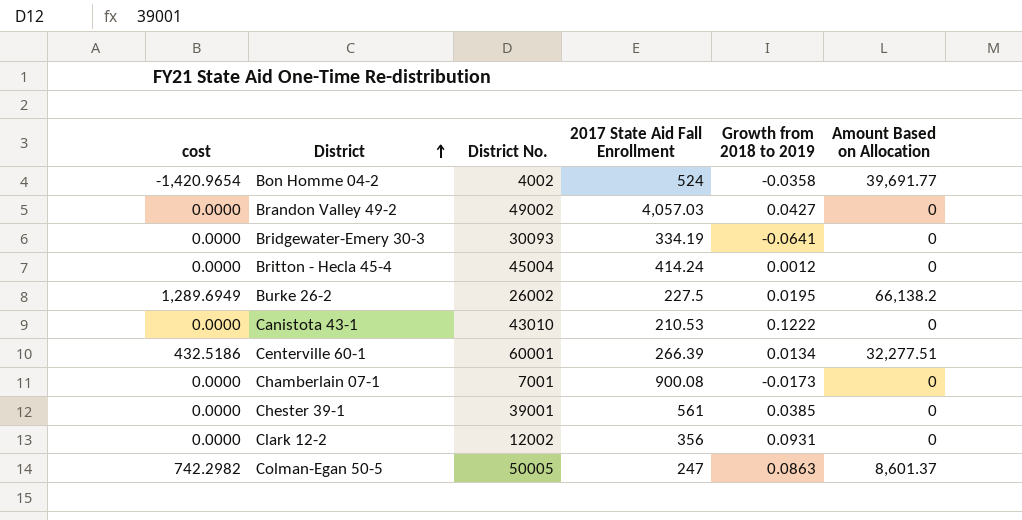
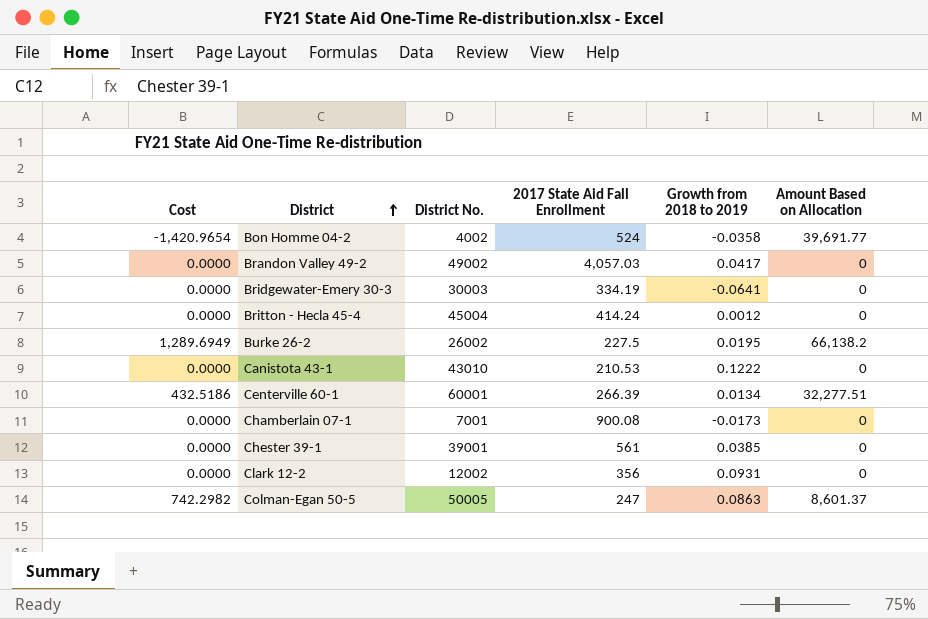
column name: cost -> Cost
Brandon Valley 49-2 | Growth from 2018 to 2019: 0.0427 -> 0.0417
Bridgewater-Emery 30-3 | District No.: 30093 -> 30003

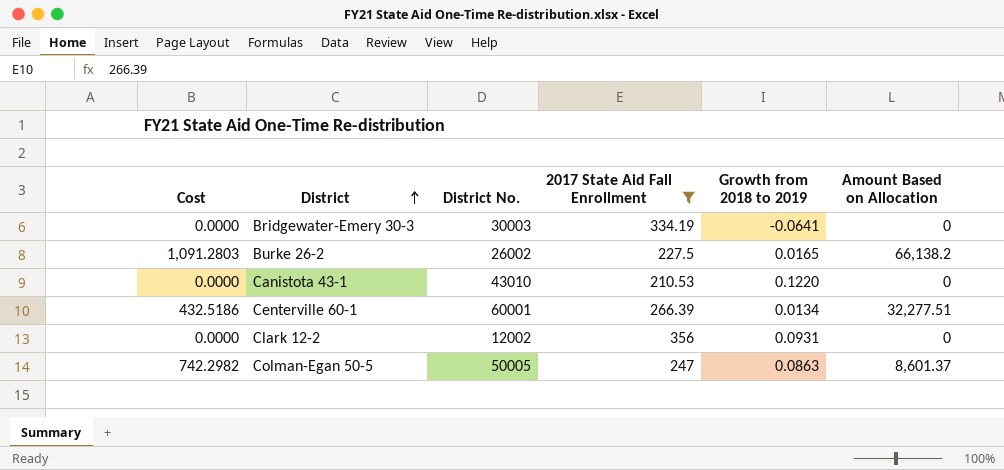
filter: none -> 2017 State Aid Fall Enrollment <= 356
Burke 26-2 | Cost: 1,289.6949 -> 1,091.2803
Burke 26-2 | Growth from 2018 to 2019: 0.0195 -> 0.0165
Canistota 43-1 | Growth from 2018 to 2019: 0.1222 -> 0.1220

